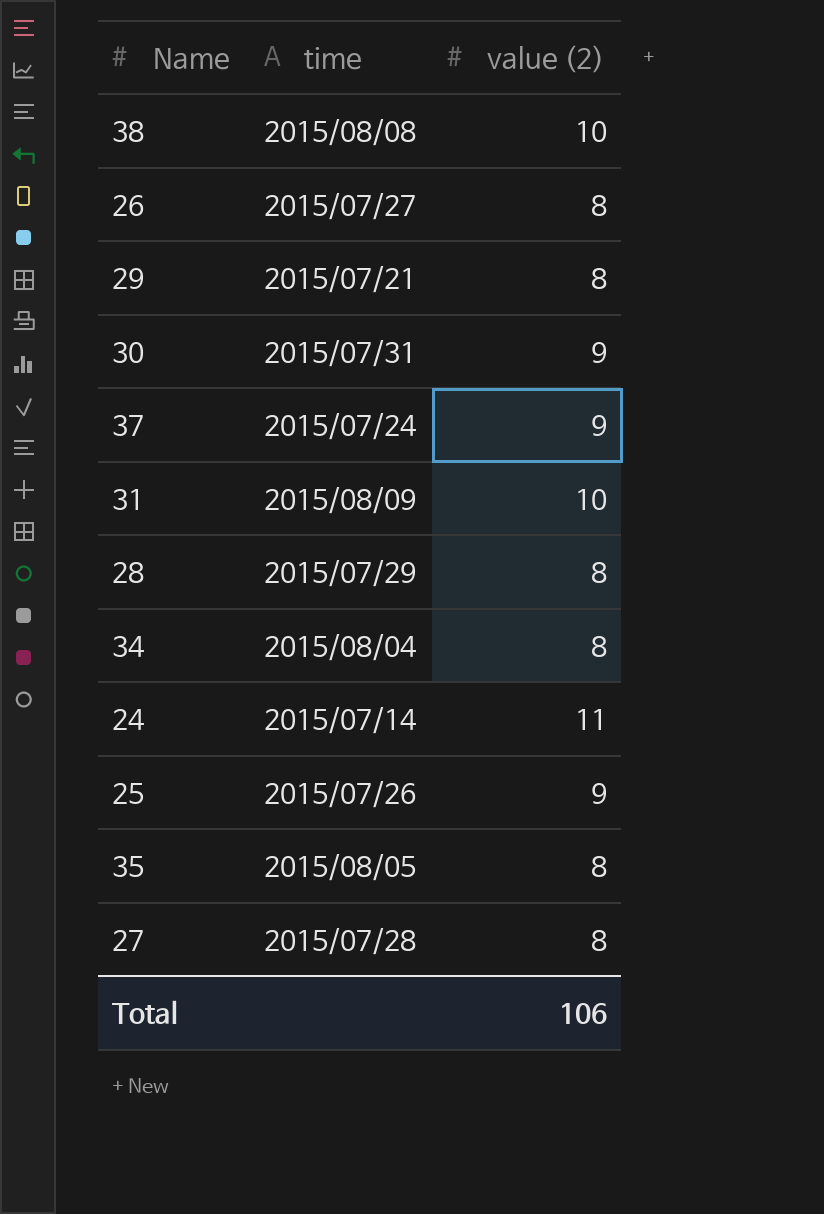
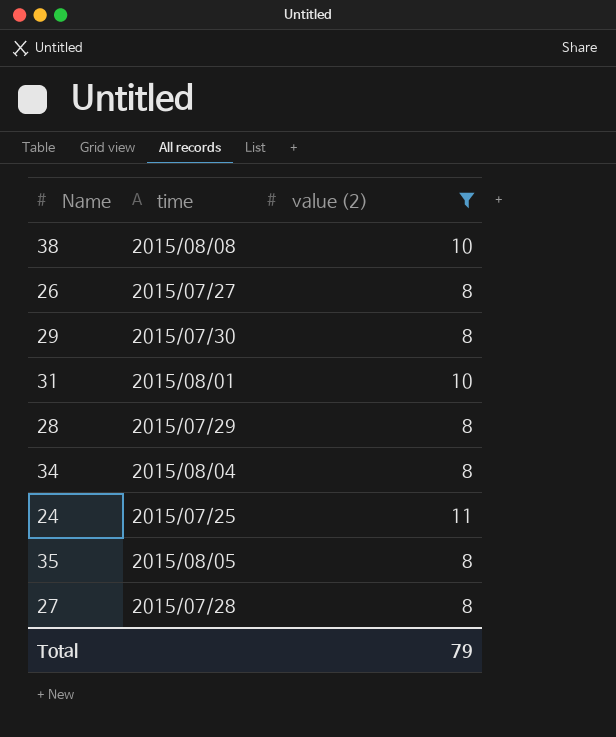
filter: none -> value (2) != 9
29 | time: 2015/07/21 -> 2015/07/30
31 | time: 2015/08/09 -> 2015/08/01
24 | time: 2015/07/14 -> 2015/07/25
Total | value (2): 106 -> 79

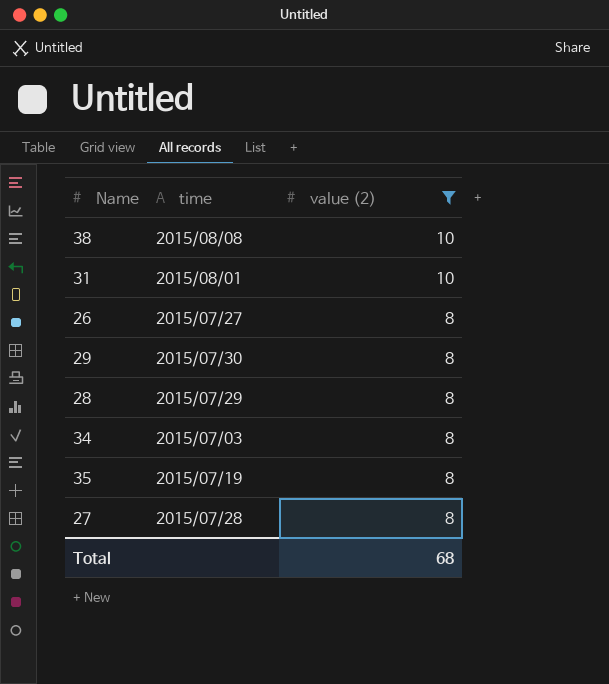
row order: none -> value (2) descending
row 24: 2015/07/25 | 11 -> none
34 | time: 2015/08/04 -> 2015/07/03
35 | time: 2015/08/05 -> 2015/07/19
Total | value (2): 79 -> 68

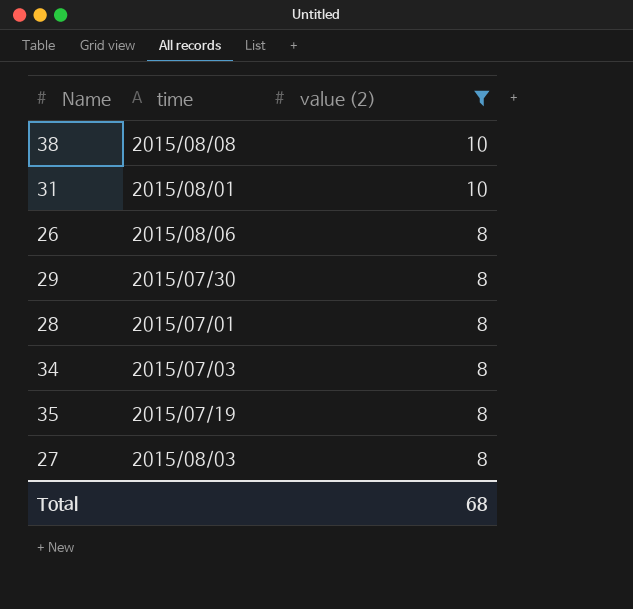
26 | time: 2015/07/27 -> 2015/08/06
28 | time: 2015/07/29 -> 2015/07/01
27 | time: 2015/07/28 -> 2015/08/03

